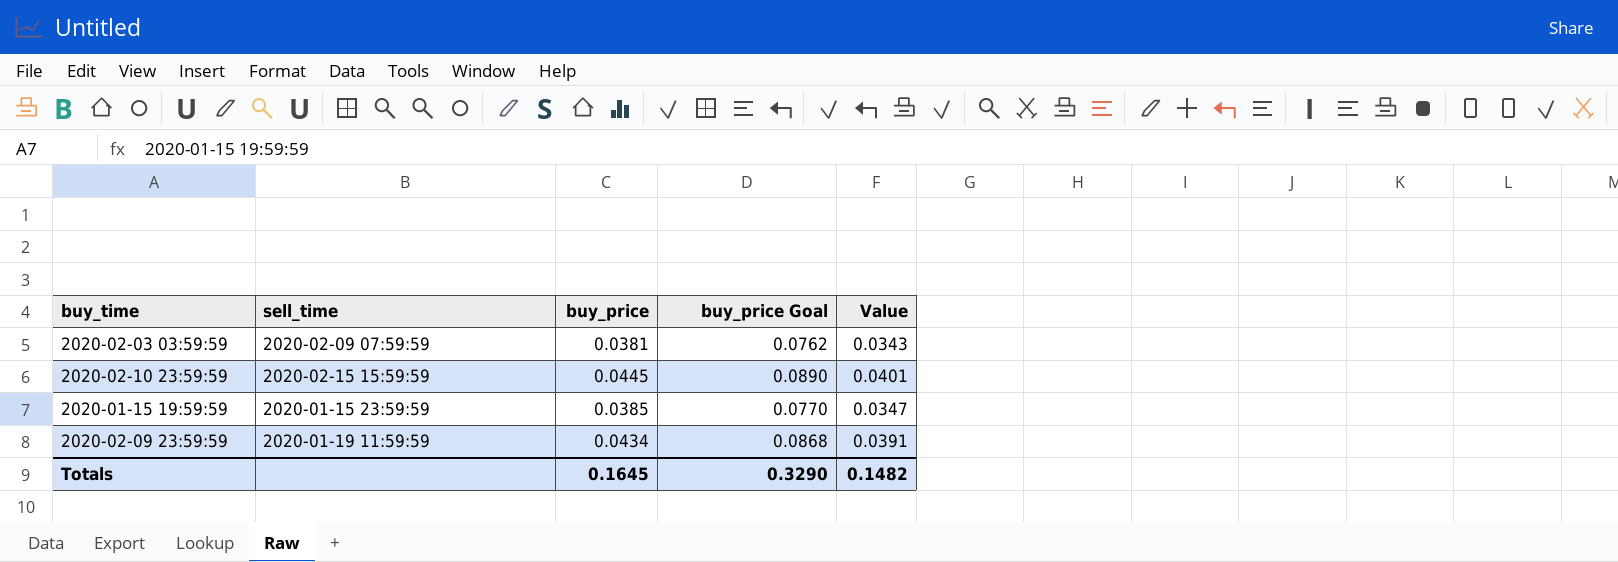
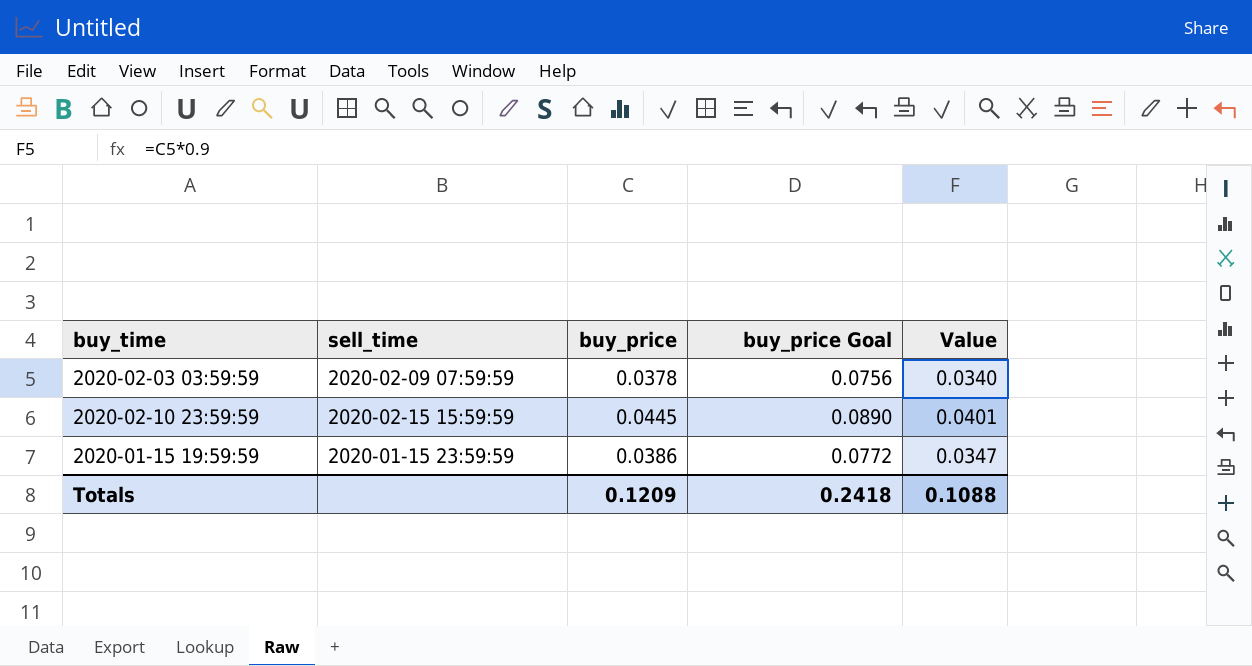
row 2020-02-09 23:59:59: 2020-01-19 11:59:59 | 0.0434 | 0.0868 | 0.0391 -> none
2020-02-03 03:59:59 | buy_price: 0.0381 -> 0.0378
2020-02-03 03:59:59 | buy_price Goal: 0.0762 -> 0.0756
2020-02-03 03:59:59 | Value: 0.0343 -> 0.0340
2020-01-15 19:59:59 | buy_price: 0.0385 -> 0.0386
2020-01-15 19:59:59 | buy_price Goal: 0.0770 -> 0.0772
Totals | buy_price: 0.1645 -> 0.1209
Totals | buy_price Goal: 0.3290 -> 0.2418
Totals | Value: 0.1482 -> 0.1088

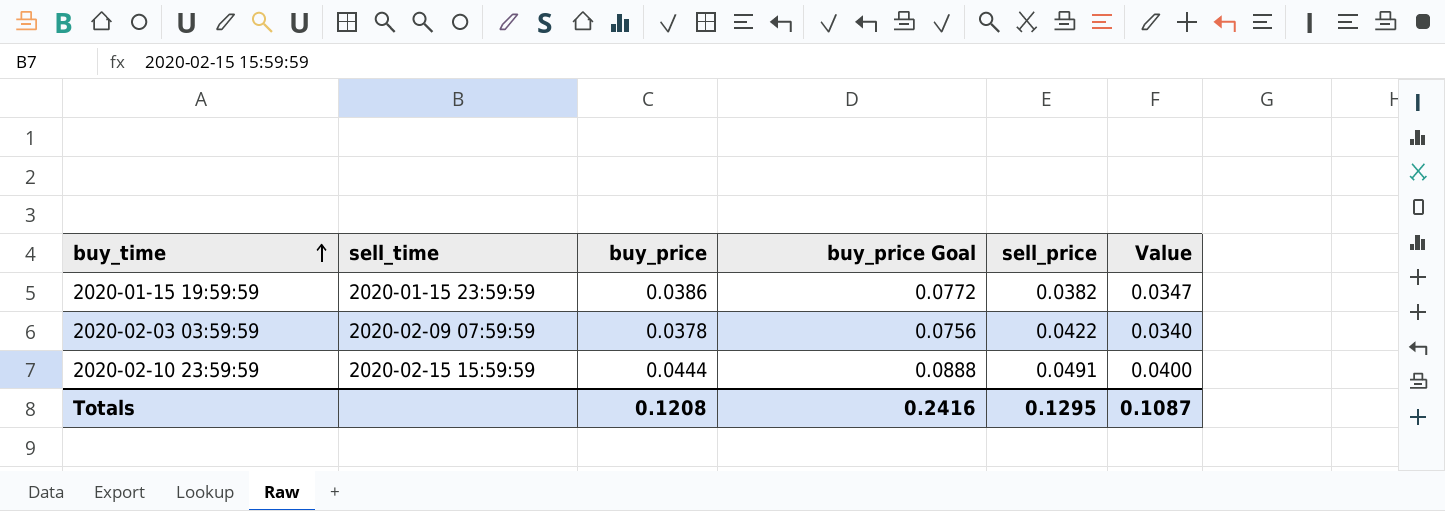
row order: none -> buy_time ascending
column sell_price | position: none -> 5
2020-02-10 23:59:59 | buy_price: 0.0445 -> 0.0444
2020-02-10 23:59:59 | buy_price Goal: 0.0890 -> 0.0888
2020-02-10 23:59:59 | Value: 0.0401 -> 0.0400
Totals | buy_price: 0.1209 -> 0.1208
Totals | buy_price Goal: 0.2418 -> 0.2416
Totals | Value: 0.1088 -> 0.1087

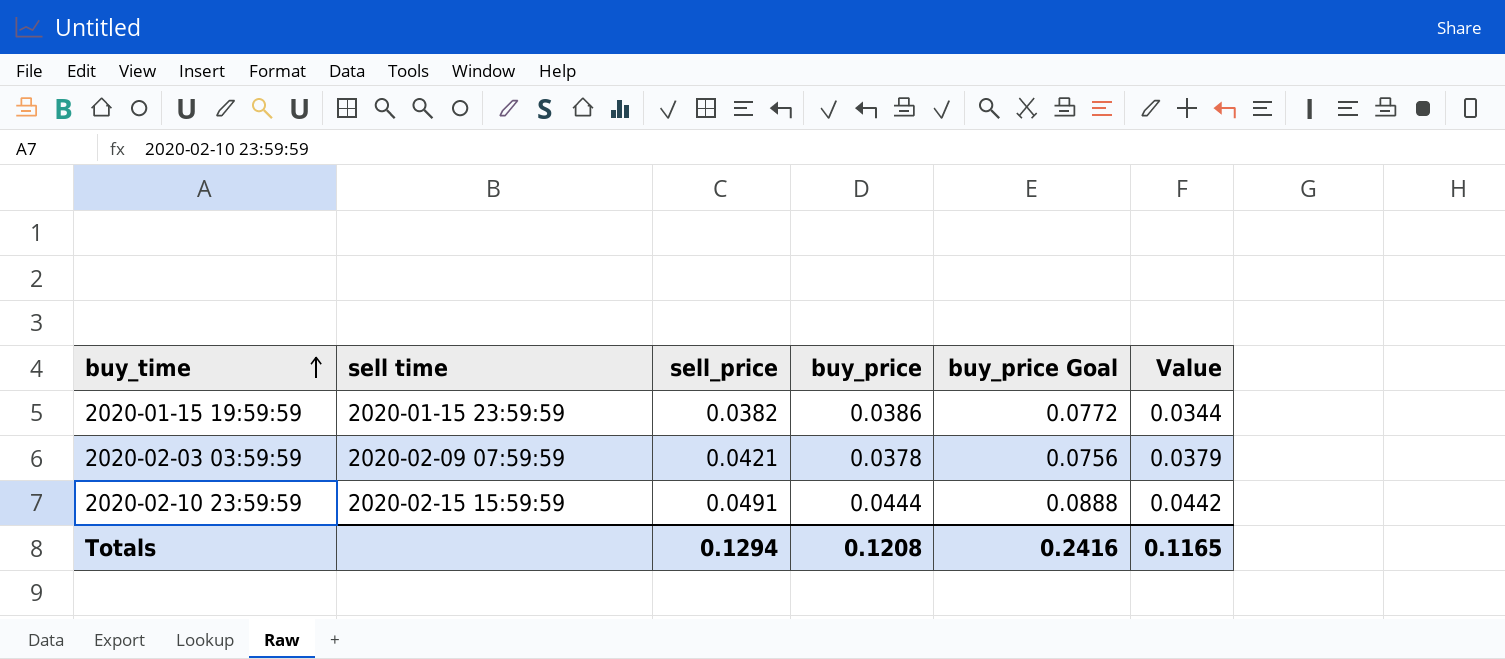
column name: sell_time -> sell time
column sell_price | position: 5 -> 3
column Value | formula: [buy_price] * 0.9 -> [sell_price] * 0.9
2020-02-03 03:59:59 | sell_price: 0.0422 -> 0.0421
Totals | sell_price: 0.1295 -> 0.1294
Totals | Value: 0.1087 -> 0.1165

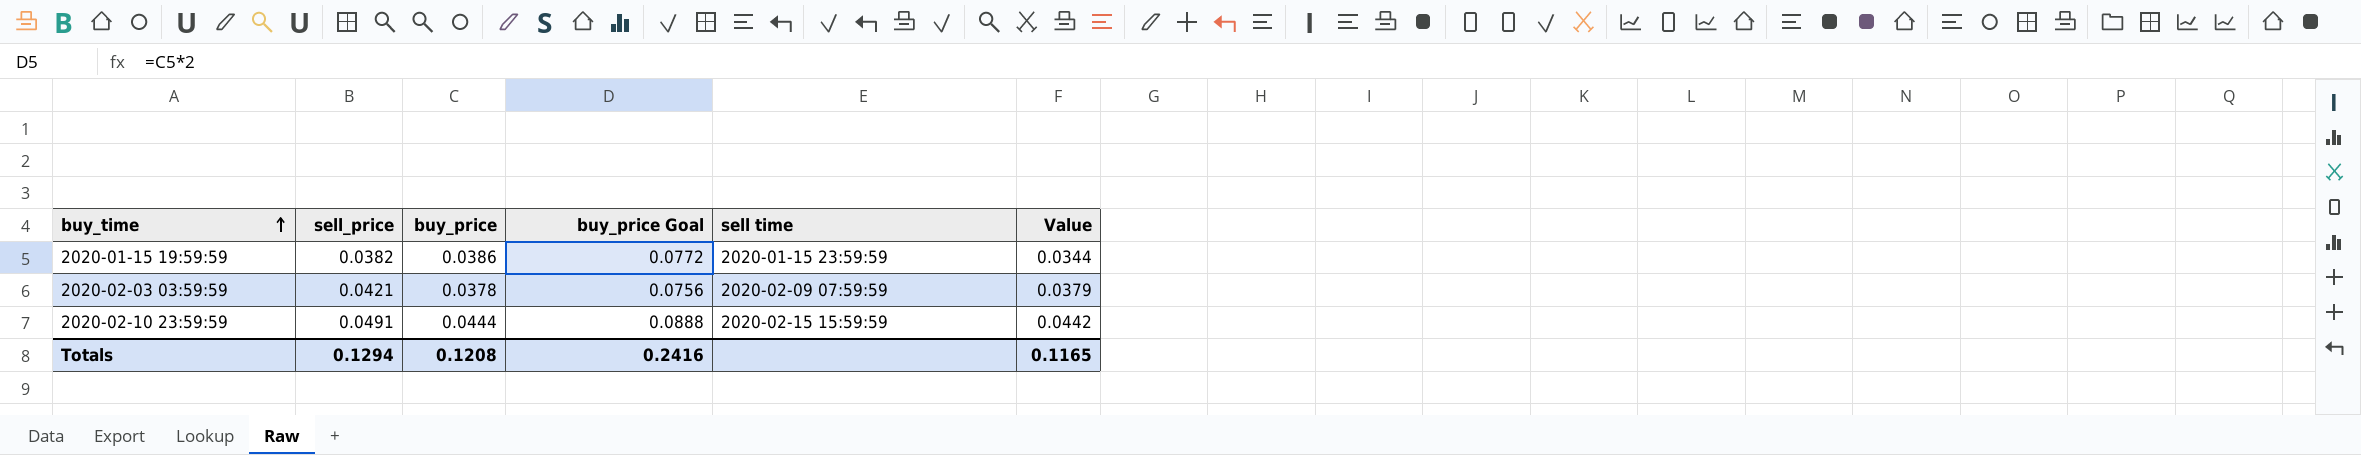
column sell time | position: 2 -> 5

